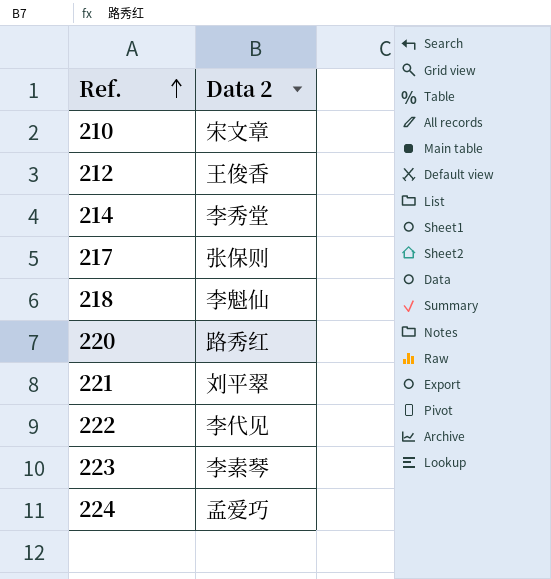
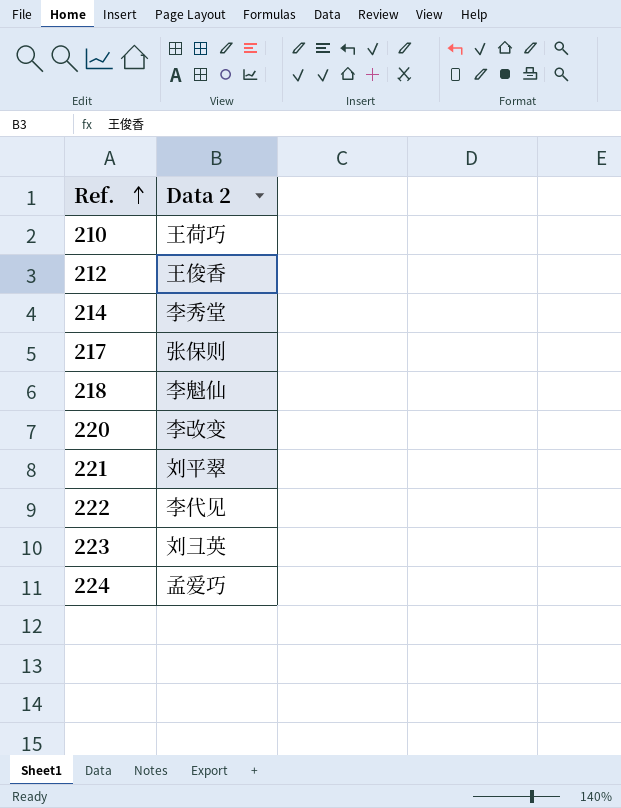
210 | Data 2: 宋文章 -> 王荷巧
220 | Data 2: 路秀红 -> 李改变
223 | Data 2: 李素琴 -> 刘彐英

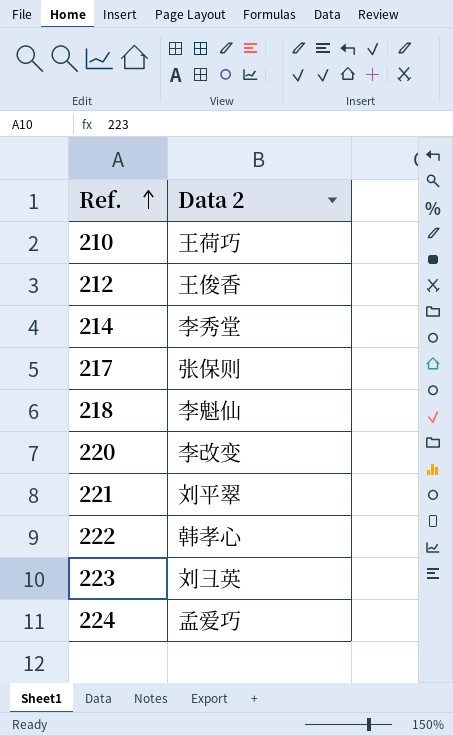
222 | Data 2: 李代见 -> 韩孝心

